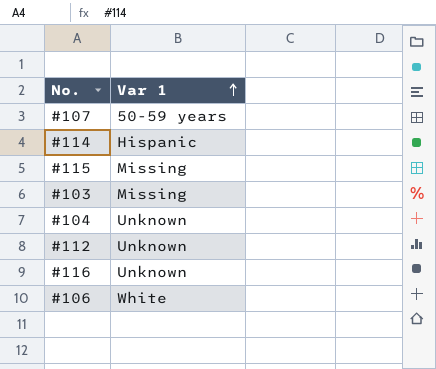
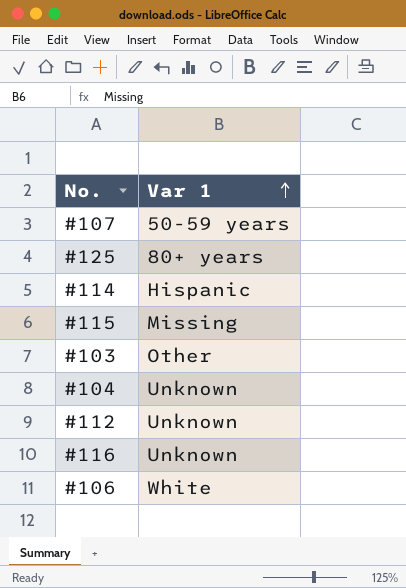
row #125: none -> 80+ years
#103 | Var 1: Missing -> Other

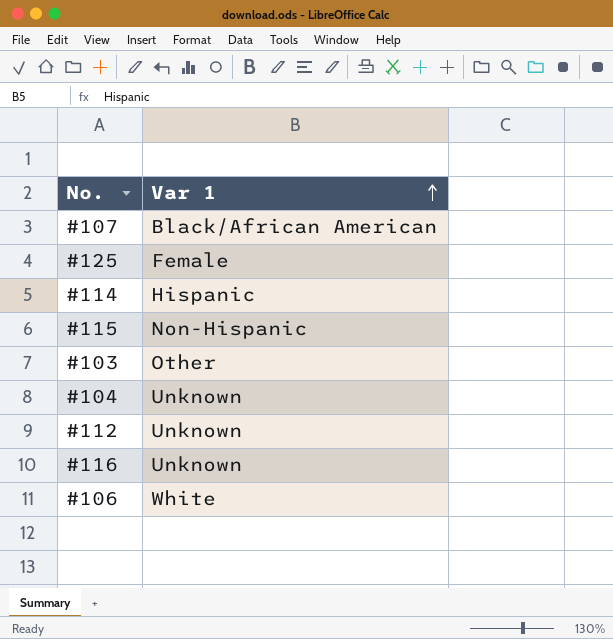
#107 | Var 1: 50-59 years -> Black/African American
#125 | Var 1: 80+ years -> Female
#115 | Var 1: Missing -> Non-Hispanic

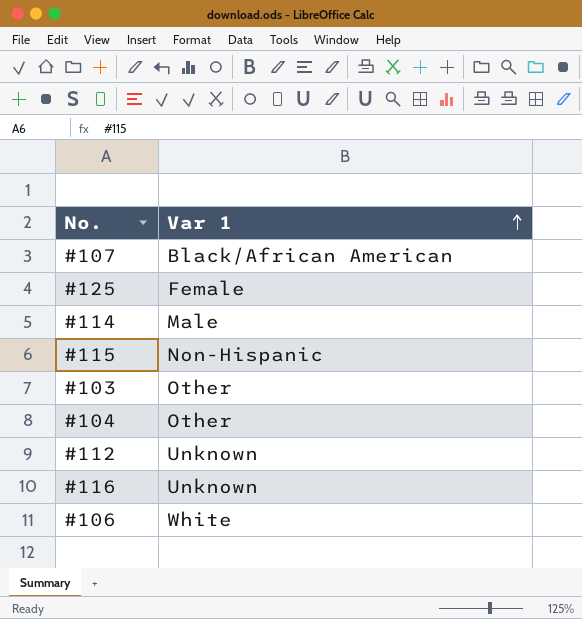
#114 | Var 1: Hispanic -> Male
#104 | Var 1: Unknown -> Other

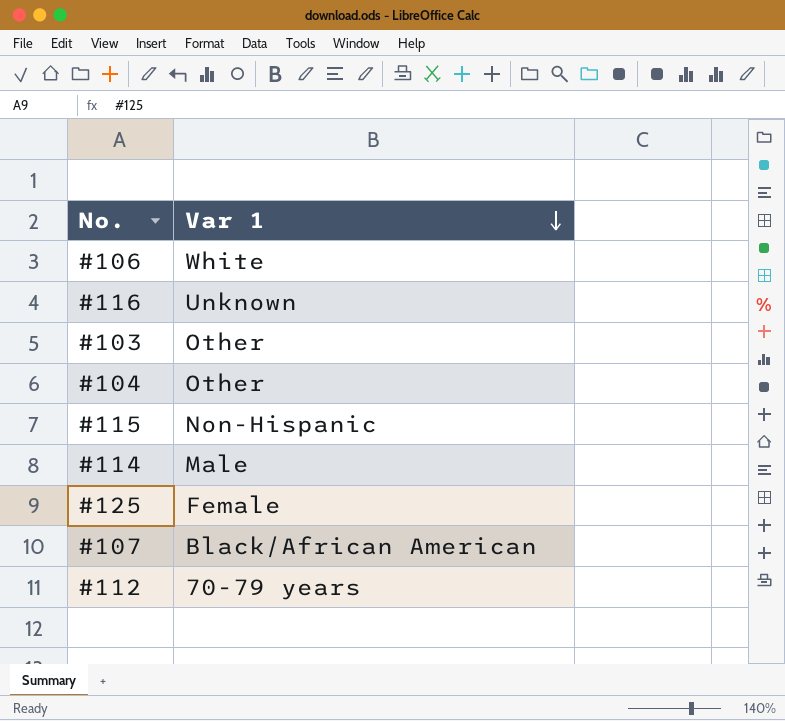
row order: Var 1 ascending -> Var 1 descending
#112 | Var 1: Unknown -> 70-79 years

